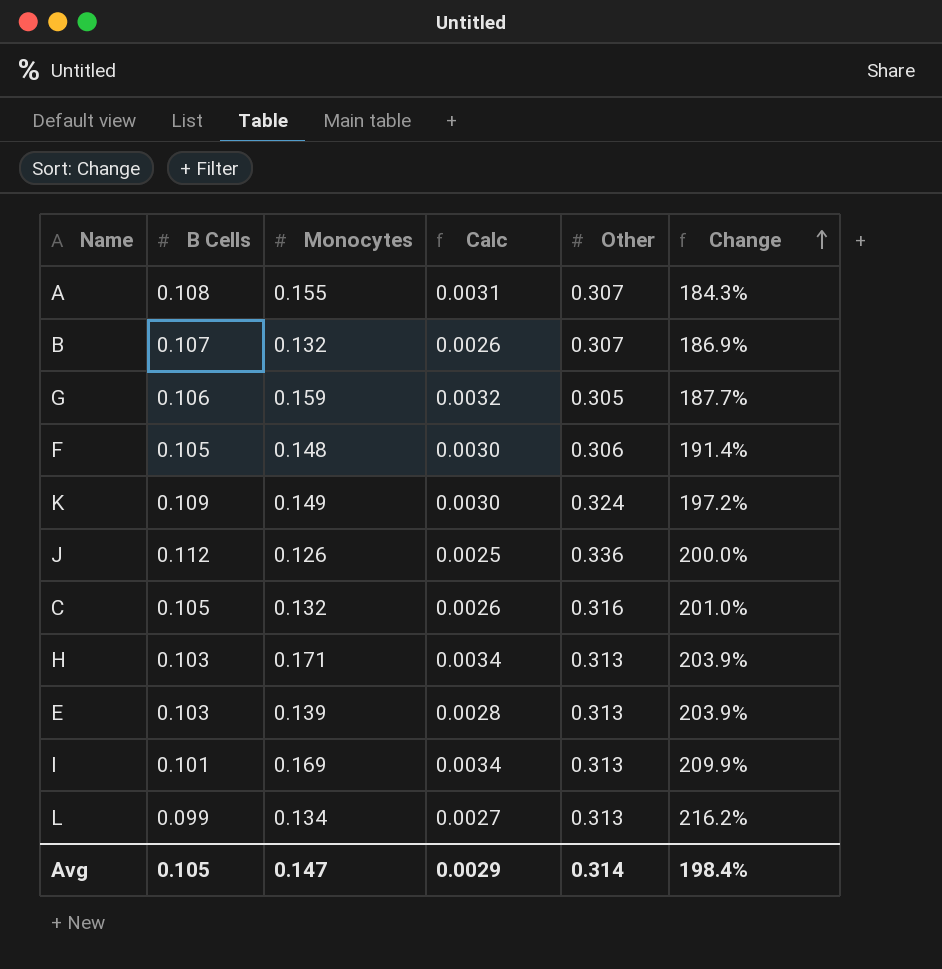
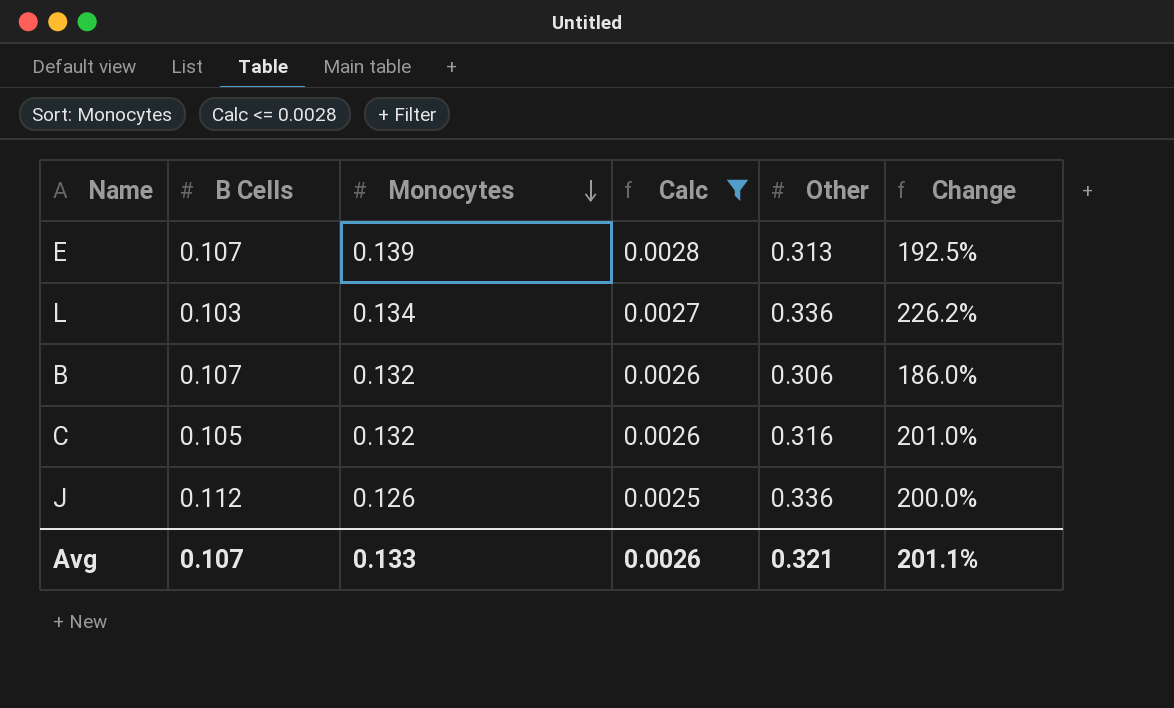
filter: none -> Calc <= 0.0028
row order: Change ascending -> Monocytes descending
E | B Cells: 0.103 -> 0.107
E | Change: 203.9% -> 192.5%
L | B Cells: 0.099 -> 0.103
L | Other: 0.313 -> 0.336
L | Change: 216.2% -> 226.2%
B | Other: 0.307 -> 0.306
B | Change: 186.9% -> 186.0%
Avg | B Cells: 0.105 -> 0.107
Avg | Monocytes: 0.147 -> 0.133
Avg | Calc: 0.0029 -> 0.0026
Avg | Other: 0.314 -> 0.321
Avg | Change: 198.4% -> 201.1%

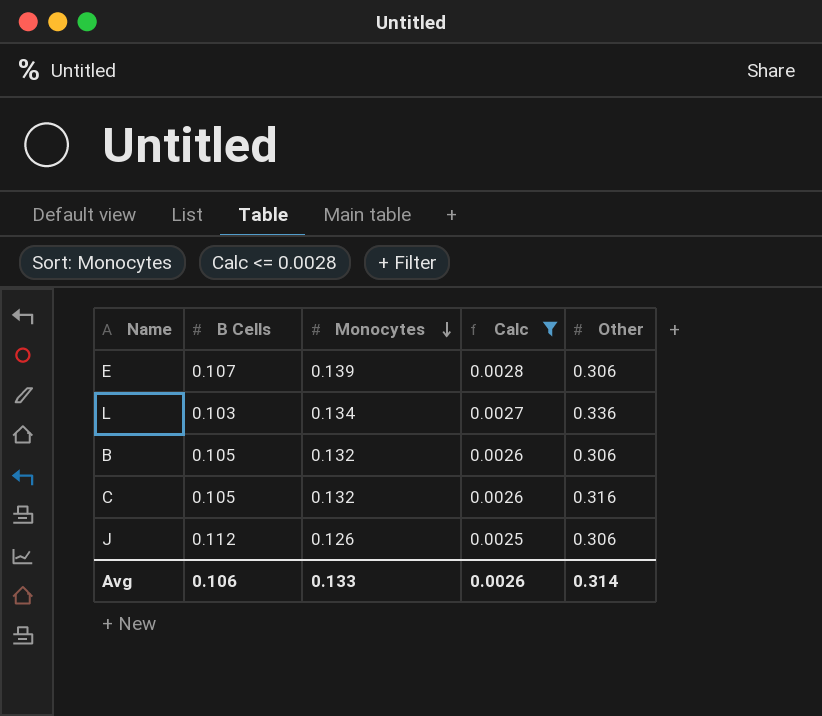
column Change | formula: ([Other] - [B Cells]) / [B Cells] -> none
E | Other: 0.313 -> 0.306
B | B Cells: 0.107 -> 0.105
J | Other: 0.336 -> 0.306
Avg | B Cells: 0.107 -> 0.106
Avg | Other: 0.321 -> 0.314

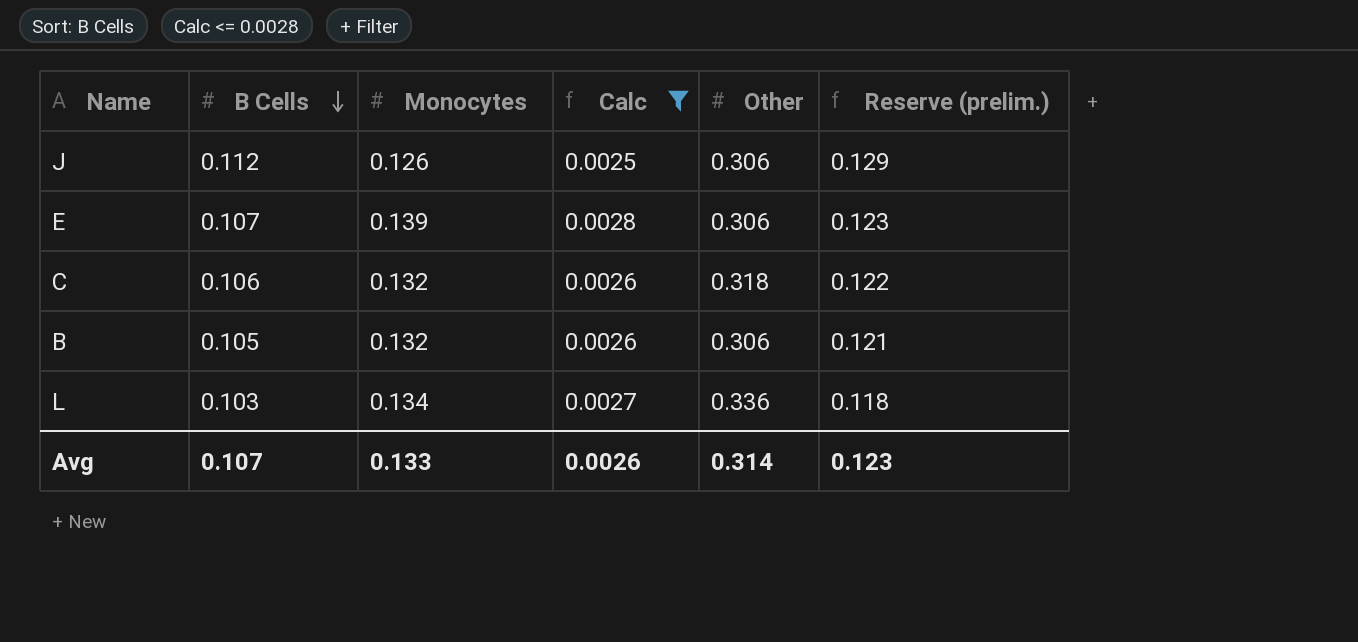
row order: Monocytes descending -> B Cells descending
column Reserve (prelim.) | formula: none -> [B Cells] * 1.15
C | B Cells: 0.105 -> 0.106
C | Other: 0.316 -> 0.318
Avg | B Cells: 0.106 -> 0.107

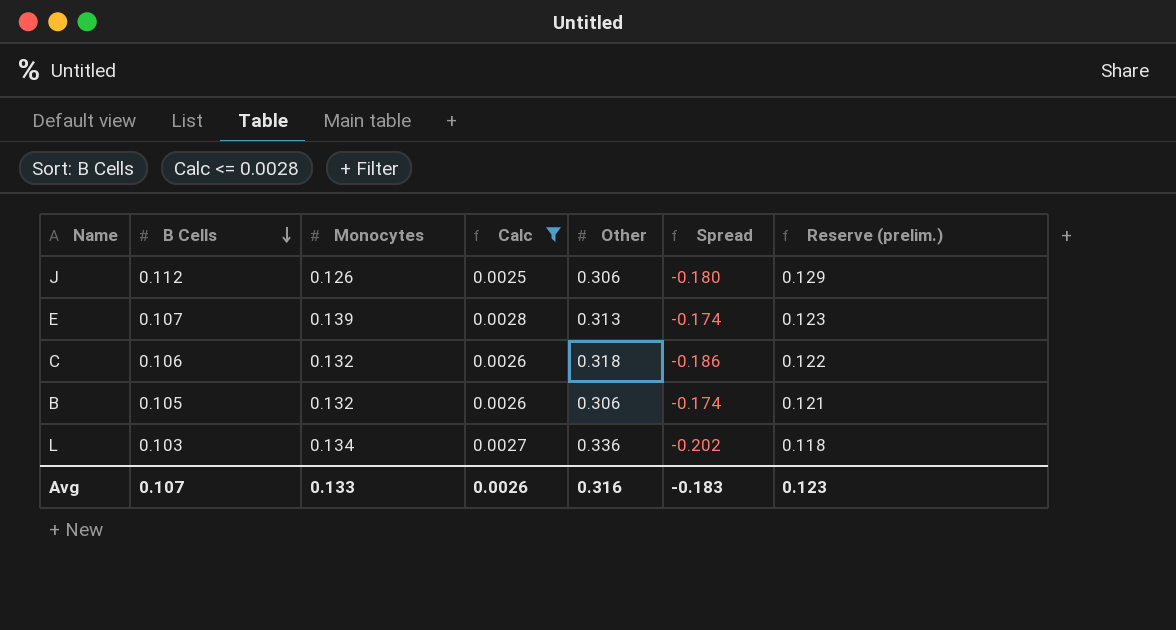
column Spread | formula: none -> [Monocytes] - [Other]
E | Other: 0.306 -> 0.313
Avg | Other: 0.314 -> 0.316

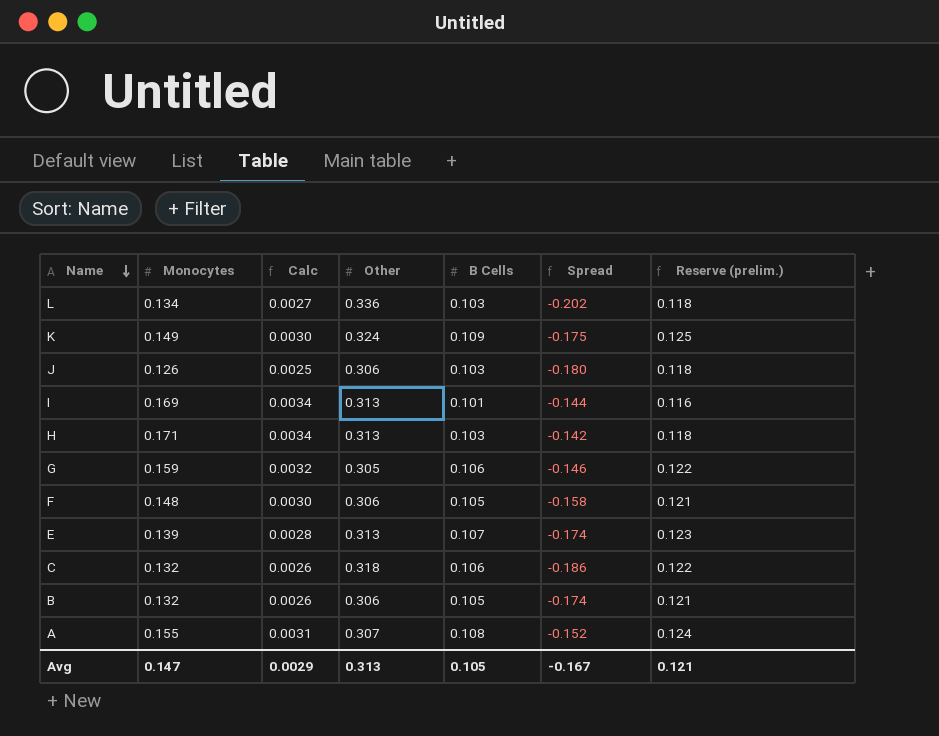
filter: Calc <= 0.0028 -> none
row order: B Cells descending -> Name descending
column B Cells | position: 2 -> 5
J | B Cells: 0.112 -> 0.103
J | Reserve (prelim.): 0.129 -> 0.118
Avg | Monocytes: 0.133 -> 0.147
Avg | Calc: 0.0026 -> 0.0029
Avg | Other: 0.316 -> 0.313
Avg | B Cells: 0.107 -> 0.105
Avg | Spread: -0.183 -> -0.167
Avg | Reserve (prelim.): 0.123 -> 0.121

